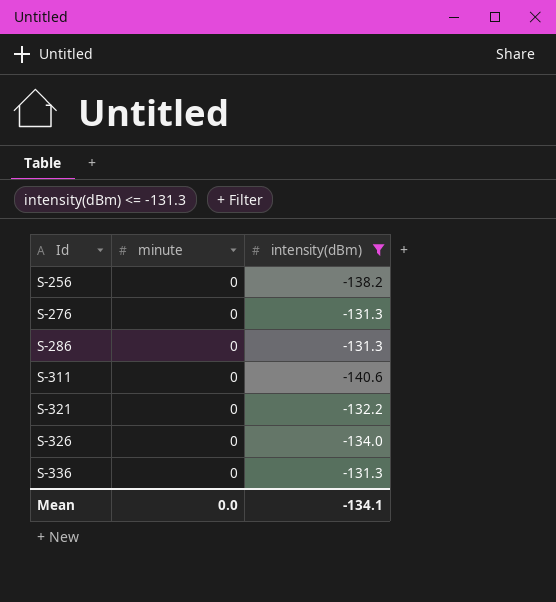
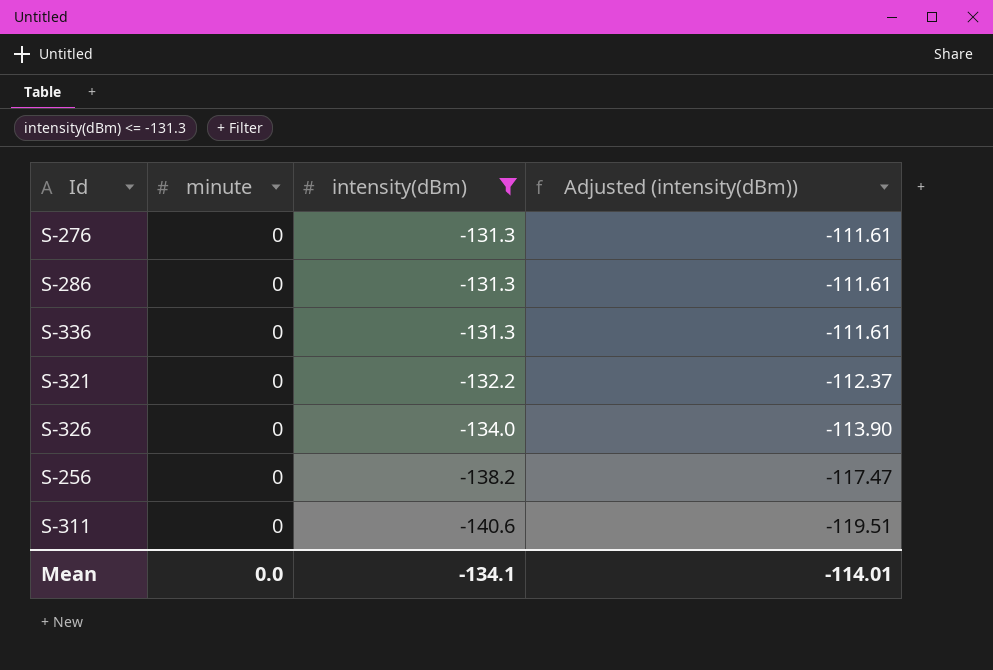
row order: Id ascending -> intensity(dBm) descending
column Adjusted (intensity(dBm)) | formula: none -> [intensity(dBm)] * 0.85

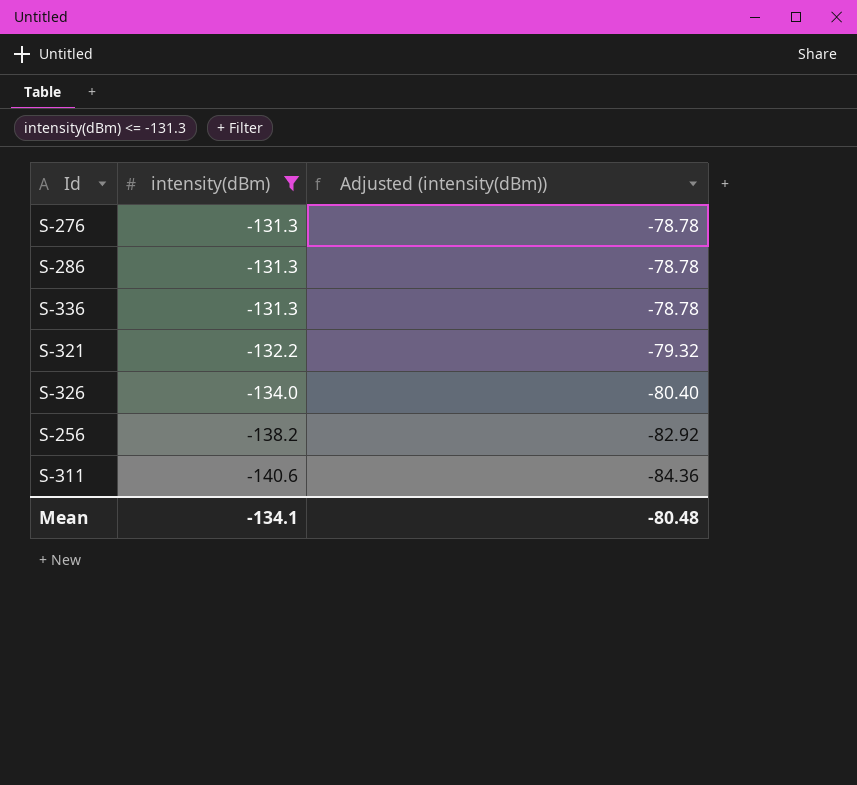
column minute | position: 2 -> none
column Adjusted (intensity(dBm)) | formula: [intensity(dBm)] * 0.85 -> [intensity(dBm)] * 0.6
Mean | Adjusted (intensity(dBm)): -114.01 -> -80.48

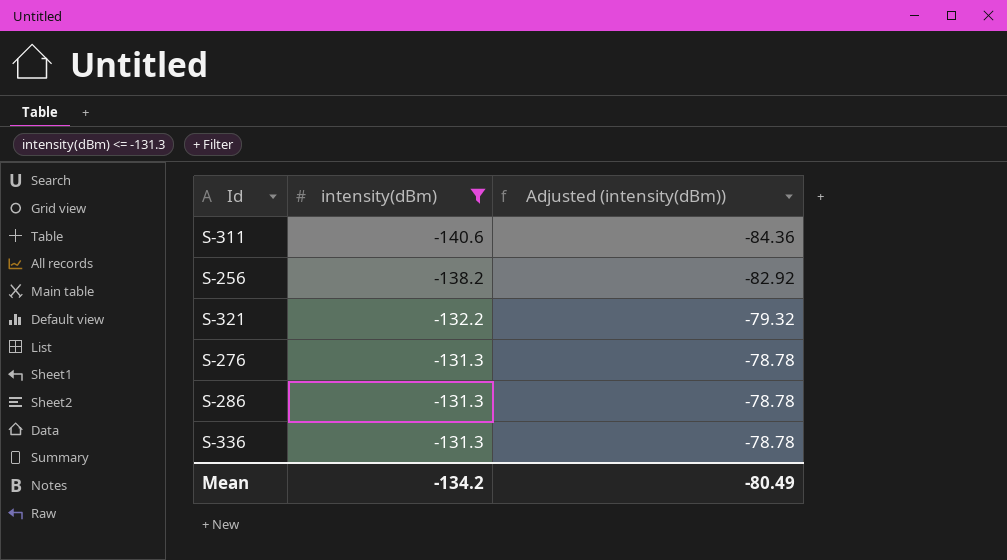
row order: intensity(dBm) descending -> intensity(dBm) ascending
row S-326: -134.0 | -80.40 -> none
Mean | intensity(dBm): -134.1 -> -134.2
Mean | Adjusted (intensity(dBm)): -80.48 -> -80.49

